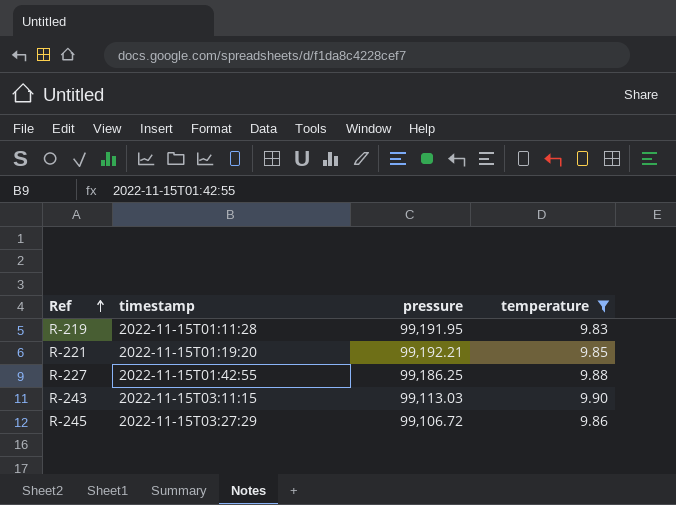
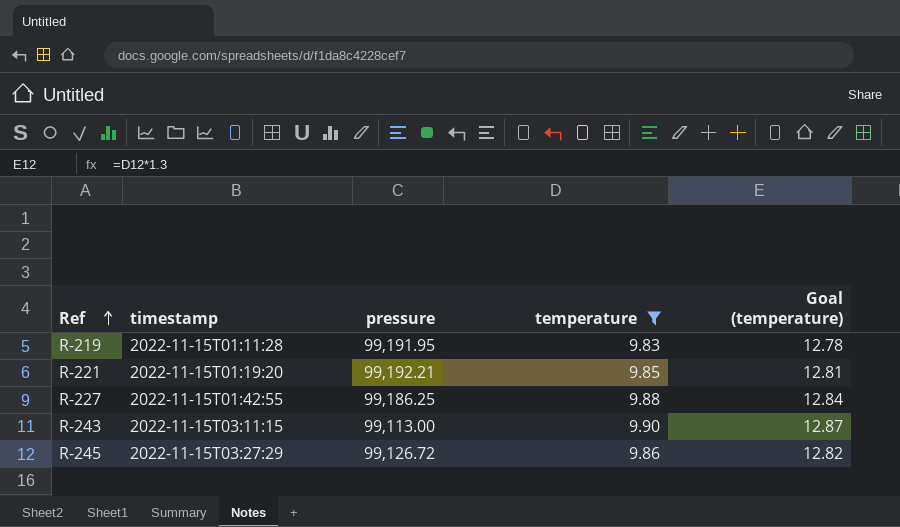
column Goal (temperature) | formula: none -> [temperature] * 1.3
R-243 | pressure: 99,113.03 -> 99,113.00
R-245 | pressure: 99,106.72 -> 99,126.72

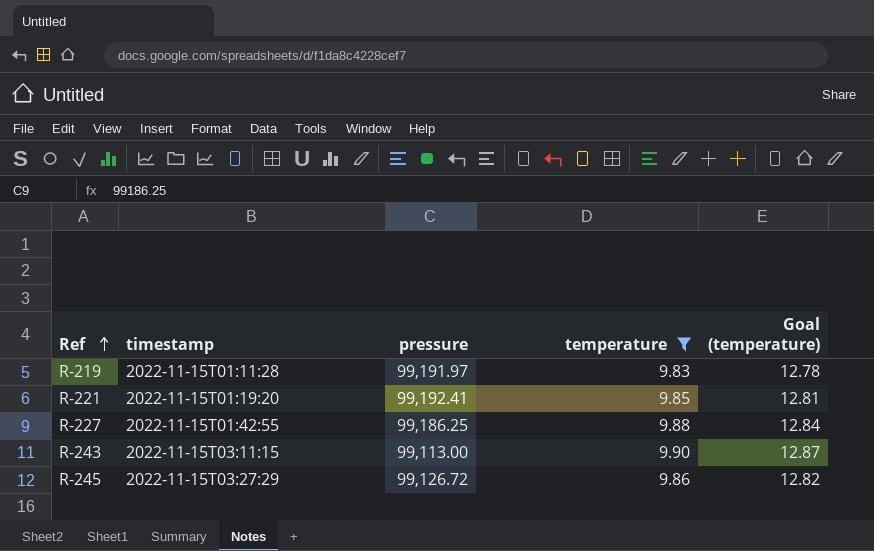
R-219 | pressure: 99,191.95 -> 99,191.97
R-221 | pressure: 99,192.21 -> 99,192.41

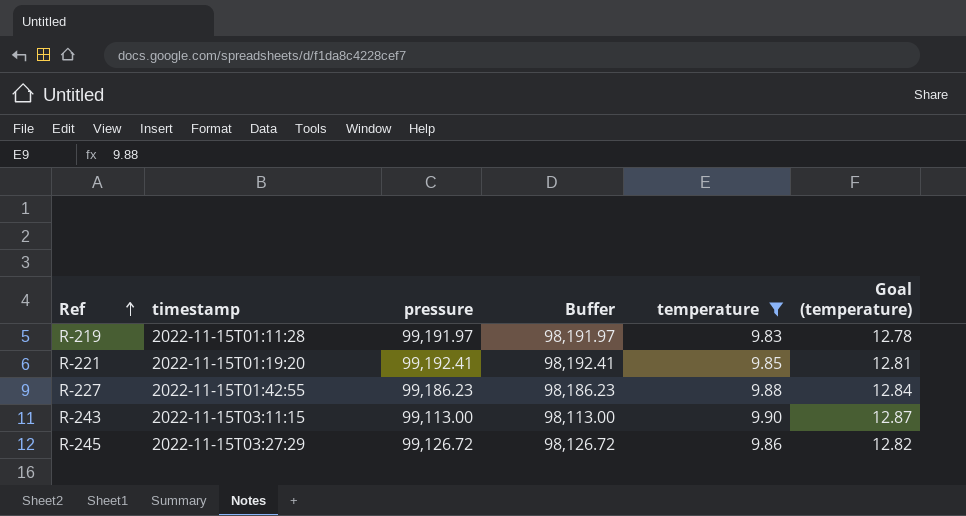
column Buffer | formula: none -> [pressure] - 1000
R-227 | pressure: 99,186.25 -> 99,186.23

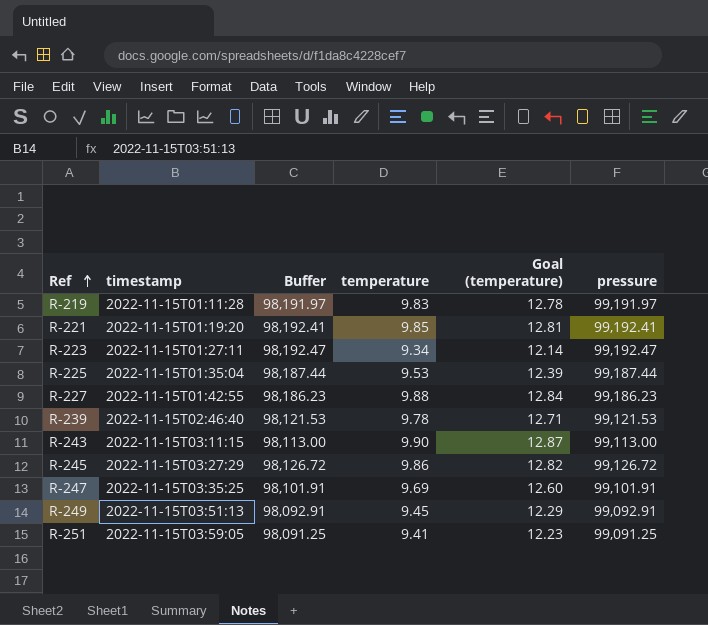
filter: temperature >= 9.83 -> none
column pressure | position: 3 -> 6

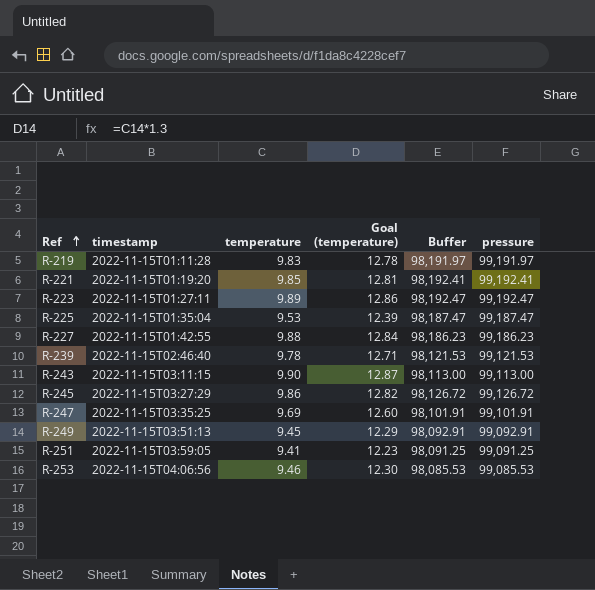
column Buffer | position: 3 -> 5
R-223 | temperature: 9.34 -> 9.89
R-223 | Goal (temperature): 12.14 -> 12.86
R-225 | Buffer: 98,187.44 -> 98,187.47
R-225 | pressure: 99,187.44 -> 99,187.47
row R-253: none -> 2022-11-15T04:06:56 | 9.46 | 12.30 | 98,085.53 | 99,085.53

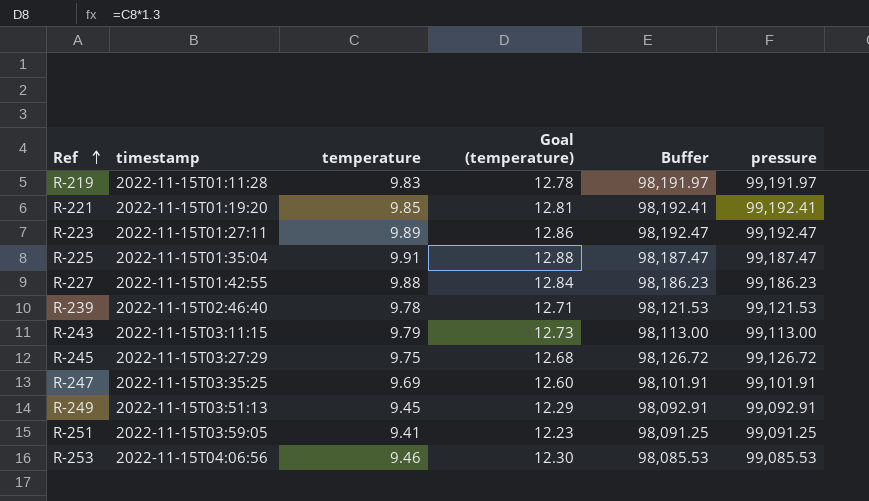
R-225 | temperature: 9.53 -> 9.91
R-225 | Goal (temperature): 12.39 -> 12.88
R-243 | temperature: 9.90 -> 9.79
R-243 | Goal (temperature): 12.87 -> 12.73
R-245 | temperature: 9.86 -> 9.75
R-245 | Goal (temperature): 12.82 -> 12.68

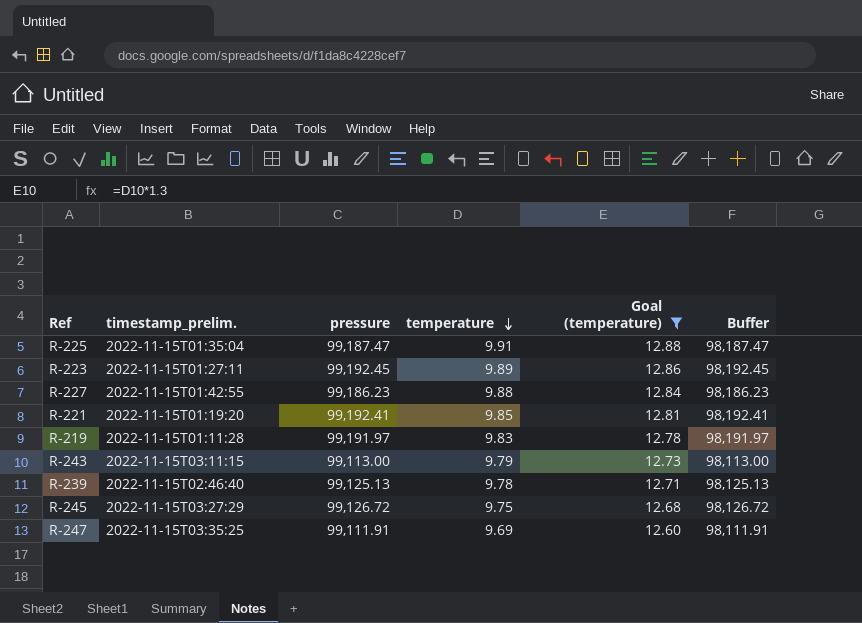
filter: none -> Goal (temperature) >= 12.60
row order: Ref ascending -> temperature descending
column name: timestamp -> timestamp_prelim.
column pressure | position: 6 -> 3
R-223 | pressure: 99,192.47 -> 99,192.45
R-223 | Buffer: 98,192.47 -> 98,192.45
R-239 | pressure: 99,121.53 -> 99,125.13
R-239 | Buffer: 98,121.53 -> 98,125.13
R-247 | pressure: 99,101.91 -> 99,111.91
R-247 | Buffer: 98,101.91 -> 98,111.91

